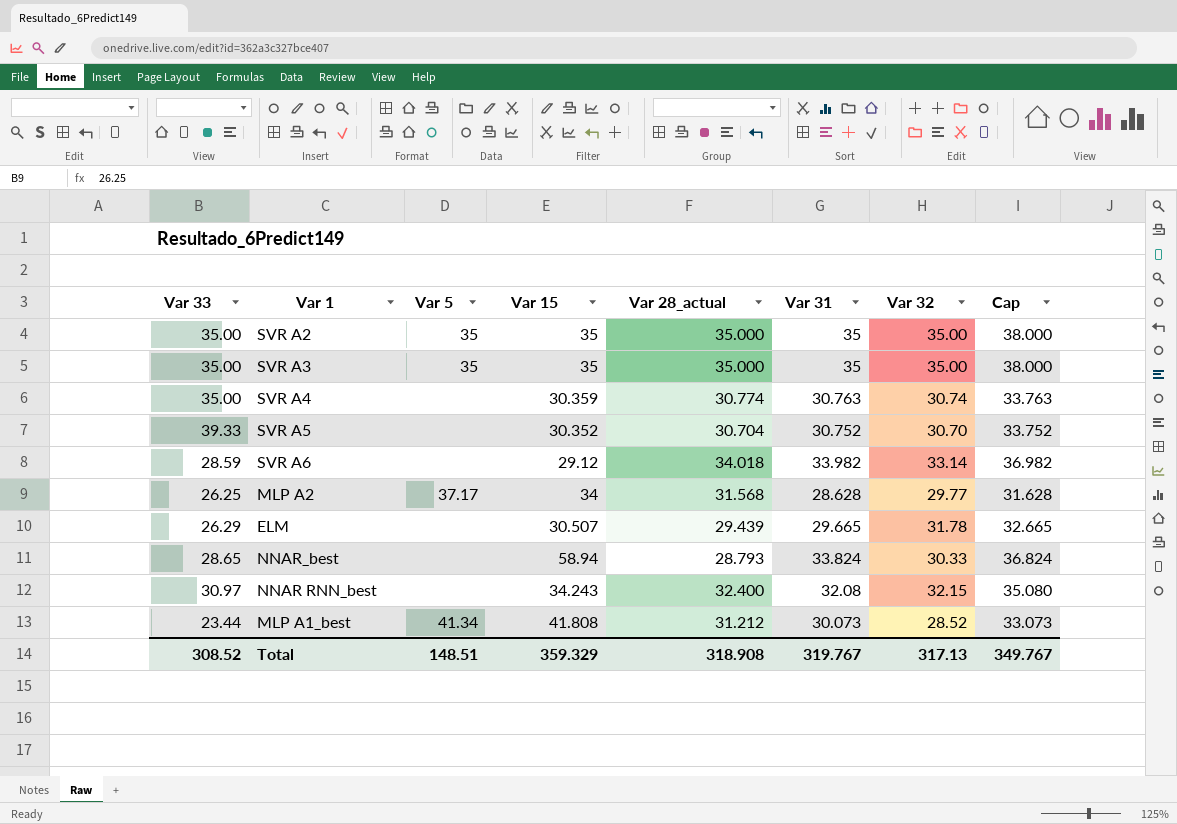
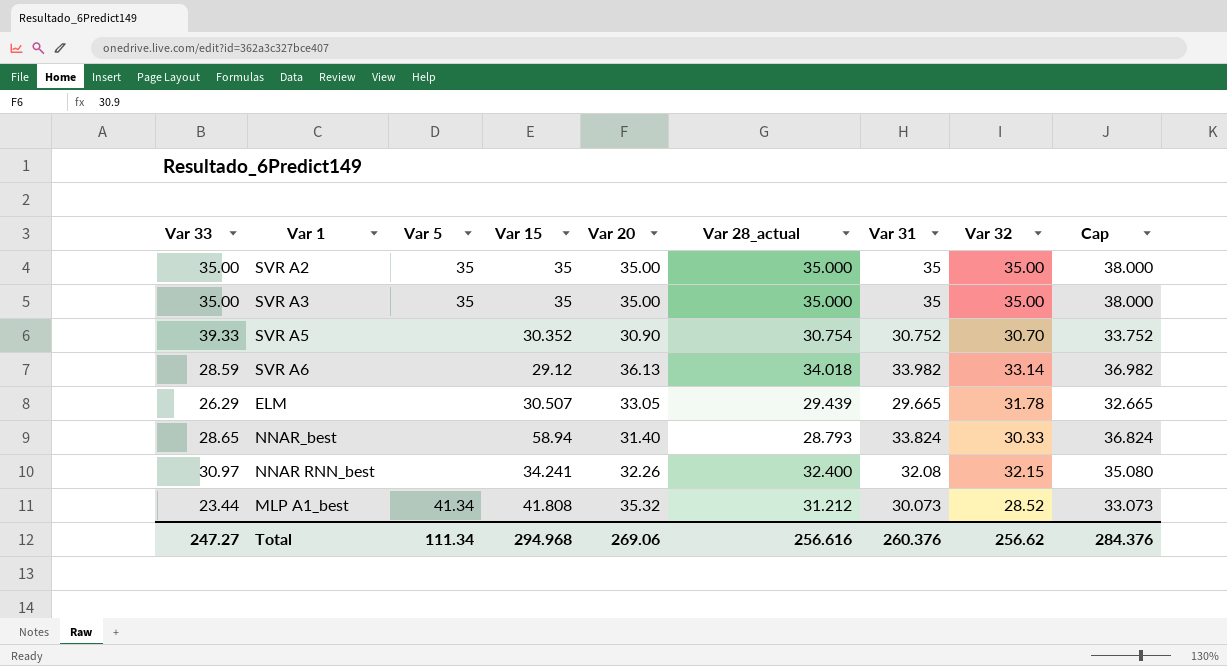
column Var 20 | position: none -> 5
row SVR A4: 35.00 | none | 30.359 | 30.774 | 30.763 | 30.74 | 33.763 -> none
row MLP A2: 26.25 | 37.17 | 34 | 31.568 | 28.628 | 29.77 | 31.628 -> none
SVR A5 | Var 28_actual: 30.704 -> 30.754
NNAR RNN_best | Var 15: 34.243 -> 34.241
Total | Var 33: 308.52 -> 247.27
Total | Var 5: 148.51 -> 111.34
Total | Var 15: 359.329 -> 294.968
Total | Var 28_actual: 318.908 -> 256.616
Total | Var 31: 319.767 -> 260.376
Total | Var 32: 317.13 -> 256.62
Total | Cap: 349.767 -> 284.376

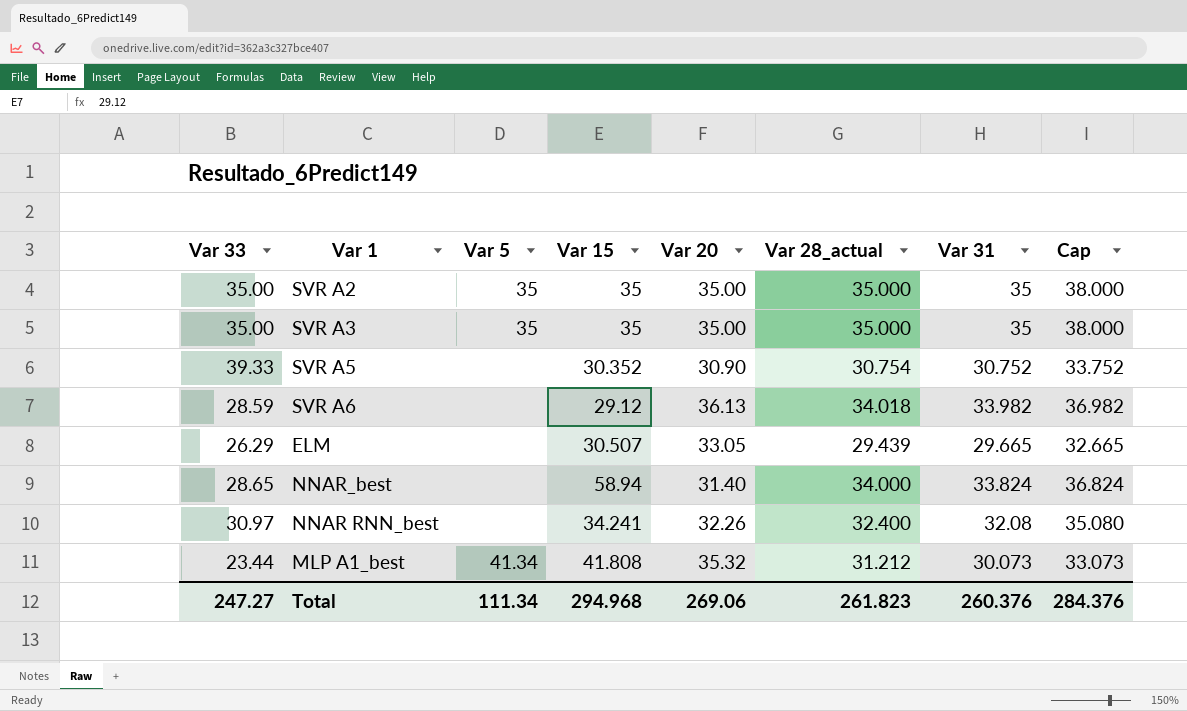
column Var 32 | position: 8 -> none
NNAR_best | Var 28_actual: 28.793 -> 34.000
Total | Var 28_actual: 256.616 -> 261.823

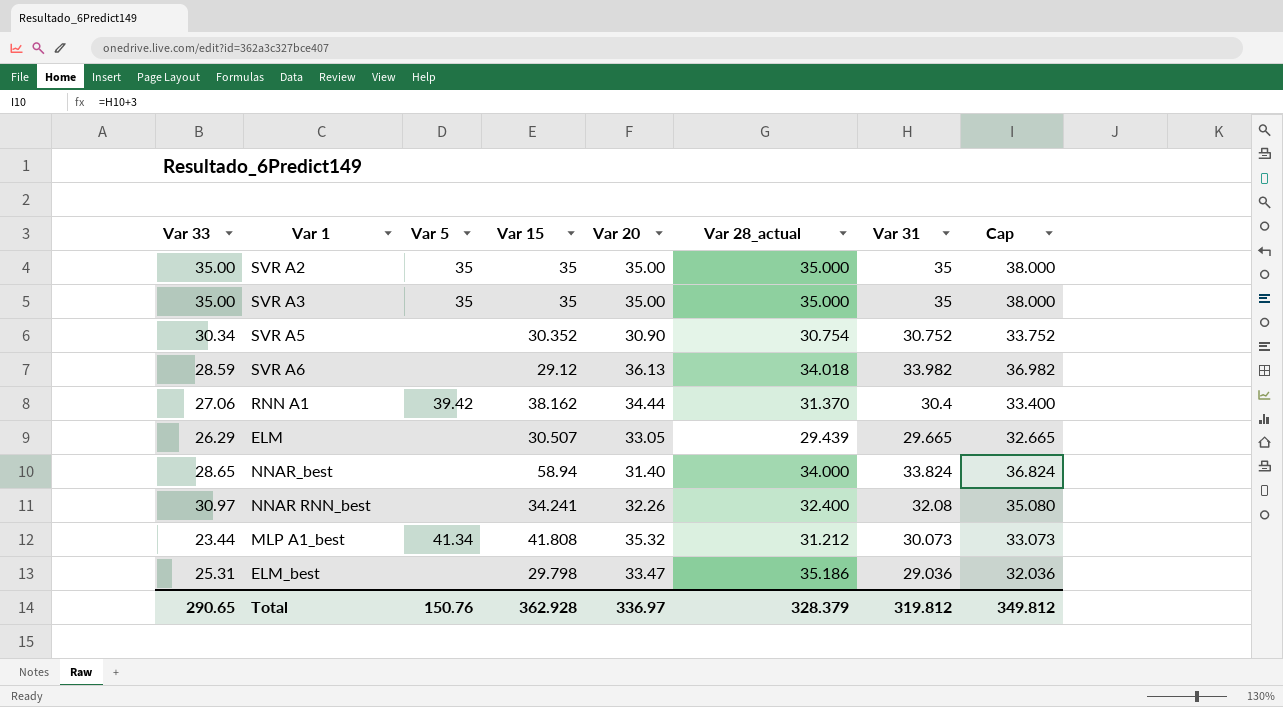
SVR A5 | Var 33: 39.33 -> 30.34
row RNN A1: none -> 27.06 | 39.42 | 38.162 | 34.44 | 31.370 | 30.4 | 33.400
row ELM_best: none -> 25.31 | none | 29.798 | 33.47 | 35.186 | 29.036 | 32.036
Total | Var 33: 247.27 -> 290.65
Total | Var 5: 111.34 -> 150.76
Total | Var 15: 294.968 -> 362.928
Total | Var 20: 269.06 -> 336.97
Total | Var 28_actual: 261.823 -> 328.379
Total | Var 31: 260.376 -> 319.812
Total | Cap: 284.376 -> 349.812

